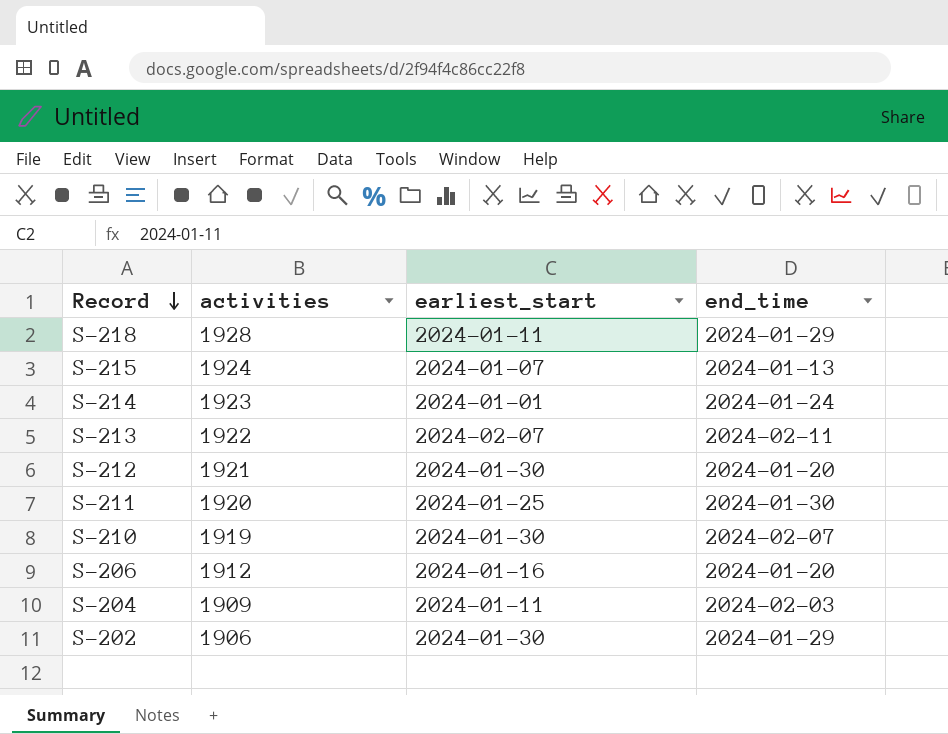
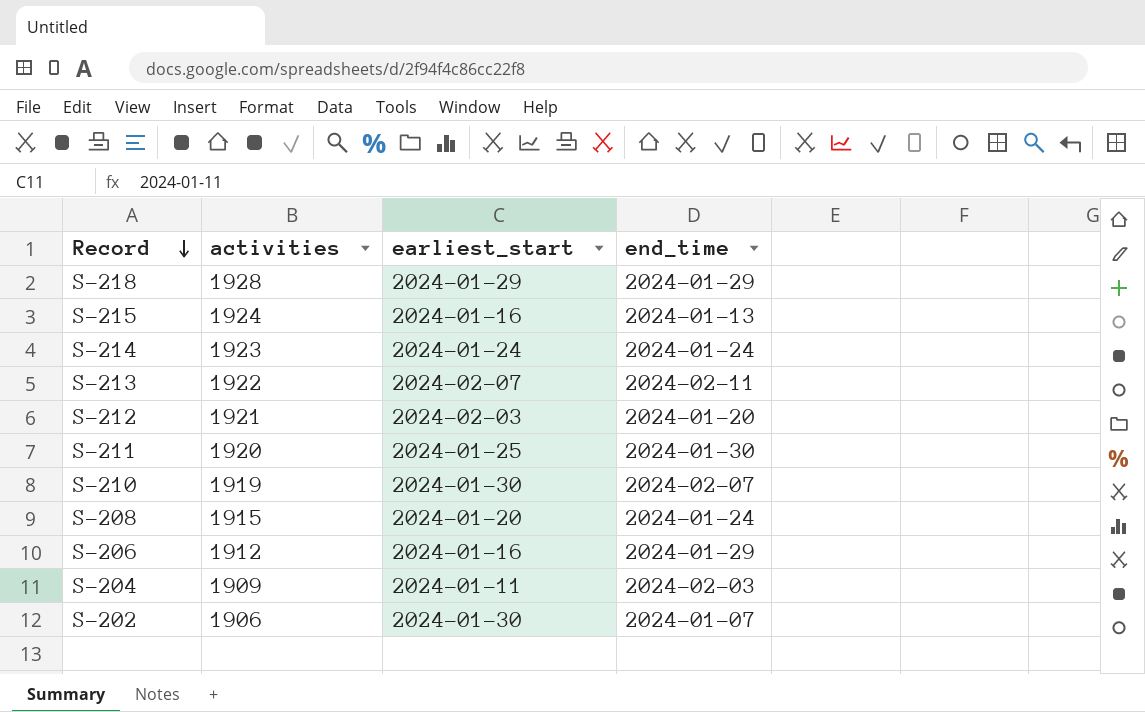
S-218 | earliest_start: 2024-01-11 -> 2024-01-29
S-215 | earliest_start: 2024-01-07 -> 2024-01-16
S-214 | earliest_start: 2024-01-01 -> 2024-01-24
S-212 | earliest_start: 2024-01-30 -> 2024-02-03
row S-208: none -> 1915 | 2024-01-20 | 2024-01-24
S-206 | end_time: 2024-01-20 -> 2024-01-29
S-202 | end_time: 2024-01-29 -> 2024-01-07

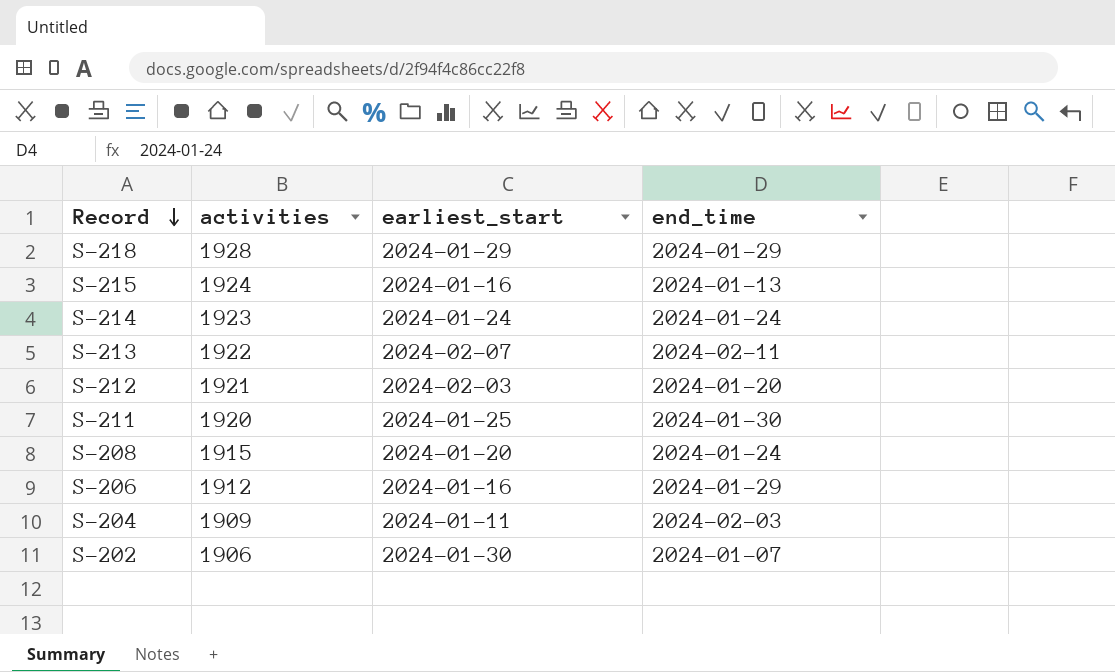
row S-210: 1919 | 2024-01-30 | 2024-02-07 -> none

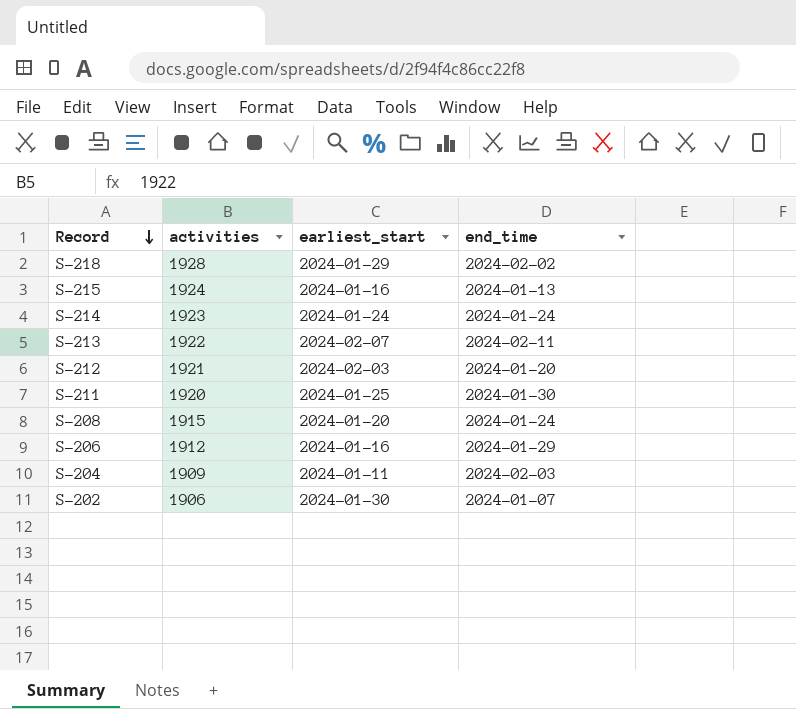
S-218 | end_time: 2024-01-29 -> 2024-02-02

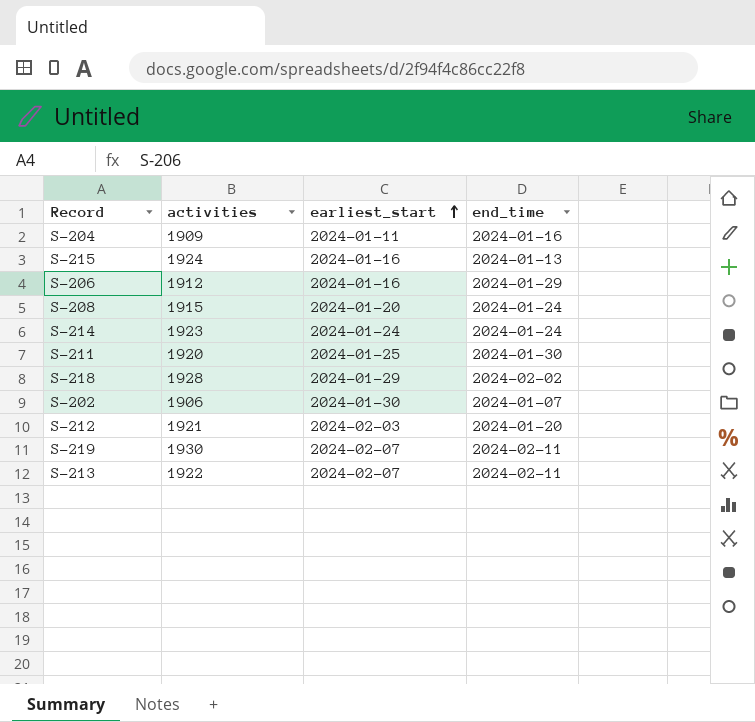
row order: Record descending -> earliest_start ascending
S-204 | end_time: 2024-02-03 -> 2024-01-16
row S-219: none -> 1930 | 2024-02-07 | 2024-02-11

